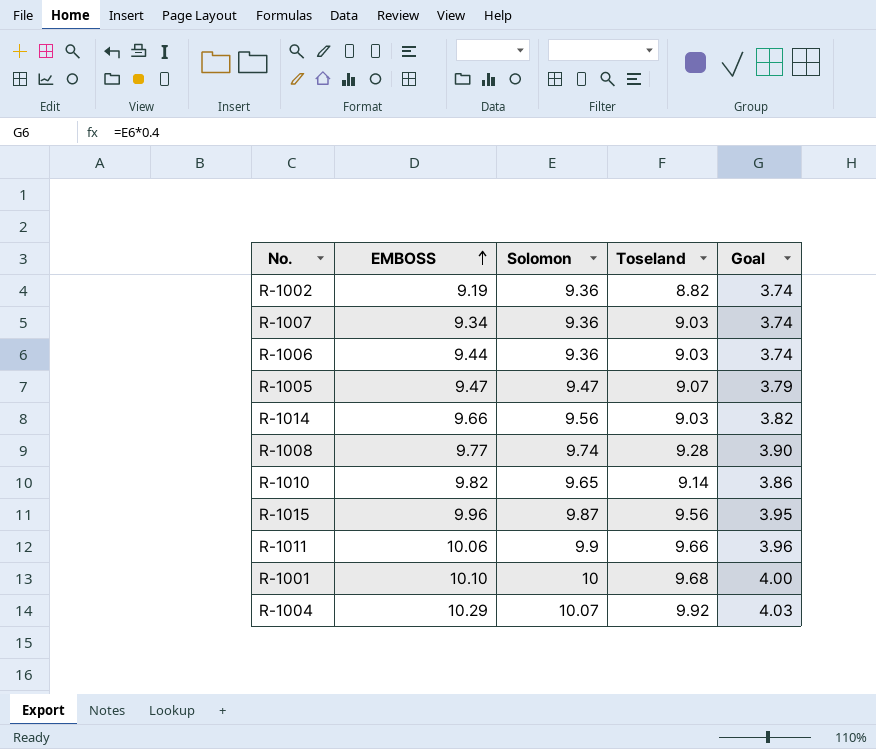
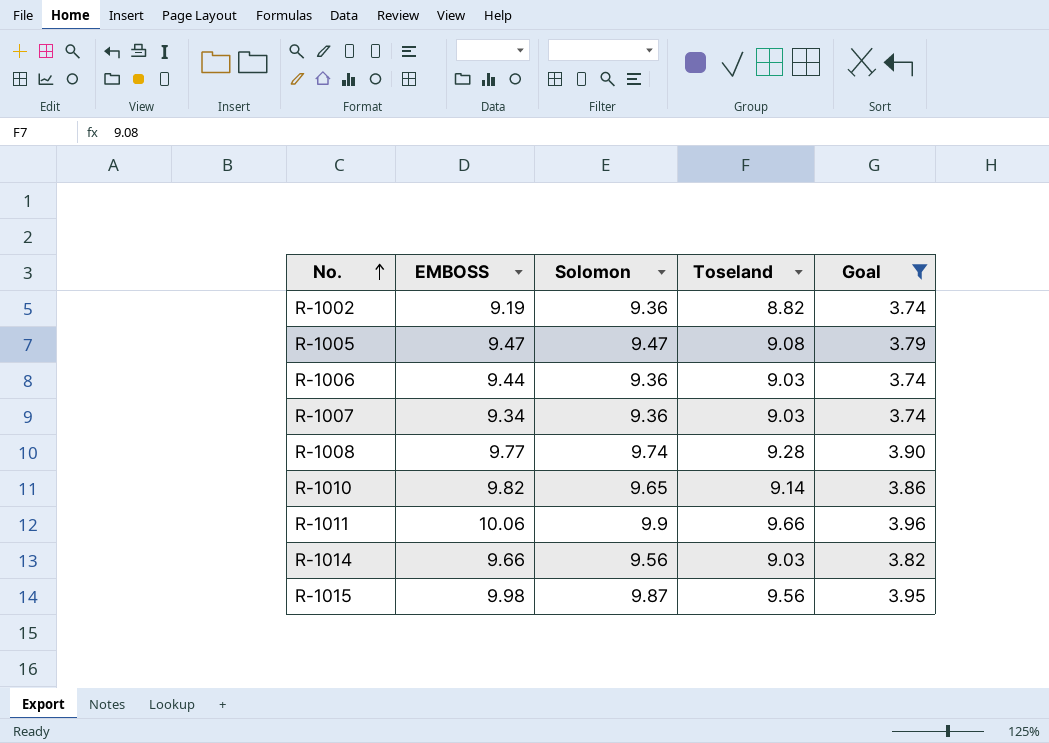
filter: none -> Goal <= 3.96
row order: EMBOSS ascending -> No. ascending
R-1005 | Toseland: 9.07 -> 9.08
R-1015 | EMBOSS: 9.96 -> 9.98

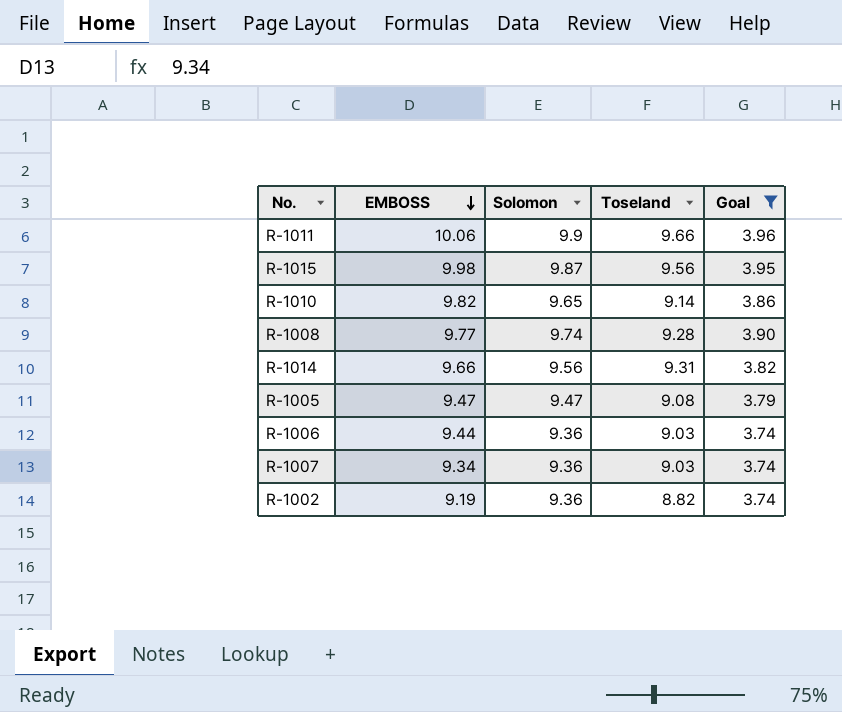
row order: No. ascending -> EMBOSS descending
R-1014 | Toseland: 9.03 -> 9.31

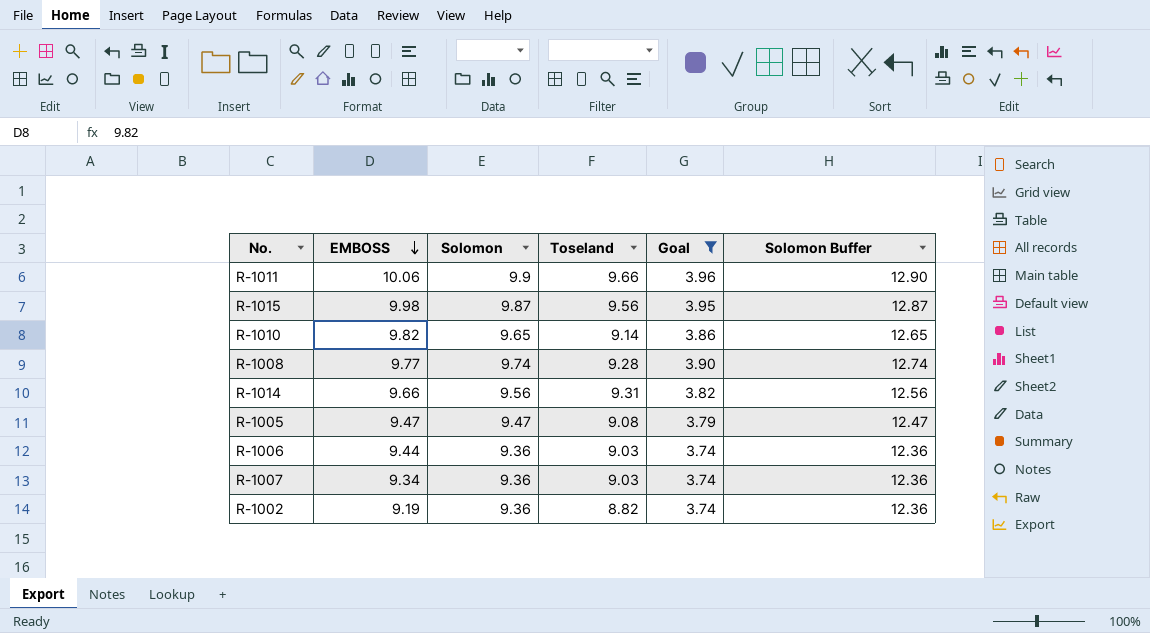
column Solomon Buffer | formula: none -> [Solomon] + 3

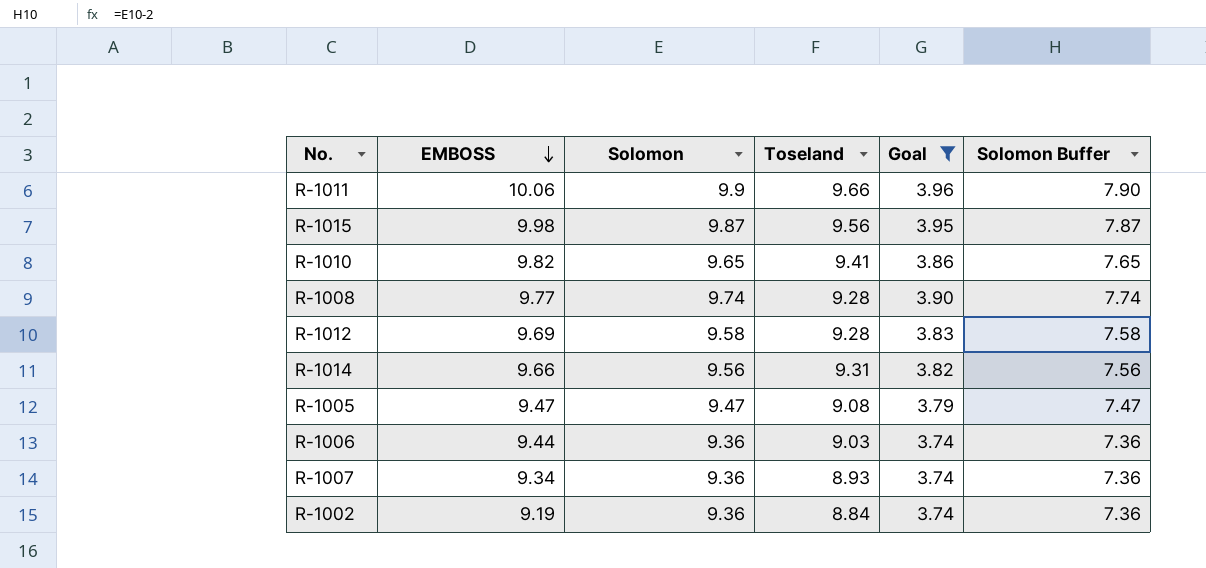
column Solomon Buffer | formula: [Solomon] + 3 -> [Solomon] - 2
R-1010 | Toseland: 9.14 -> 9.41
row R-1012: none -> 9.69 | 9.58 | 9.28 | 3.83 | 7.58
R-1007 | Toseland: 9.03 -> 8.93
R-1002 | Toseland: 8.82 -> 8.84

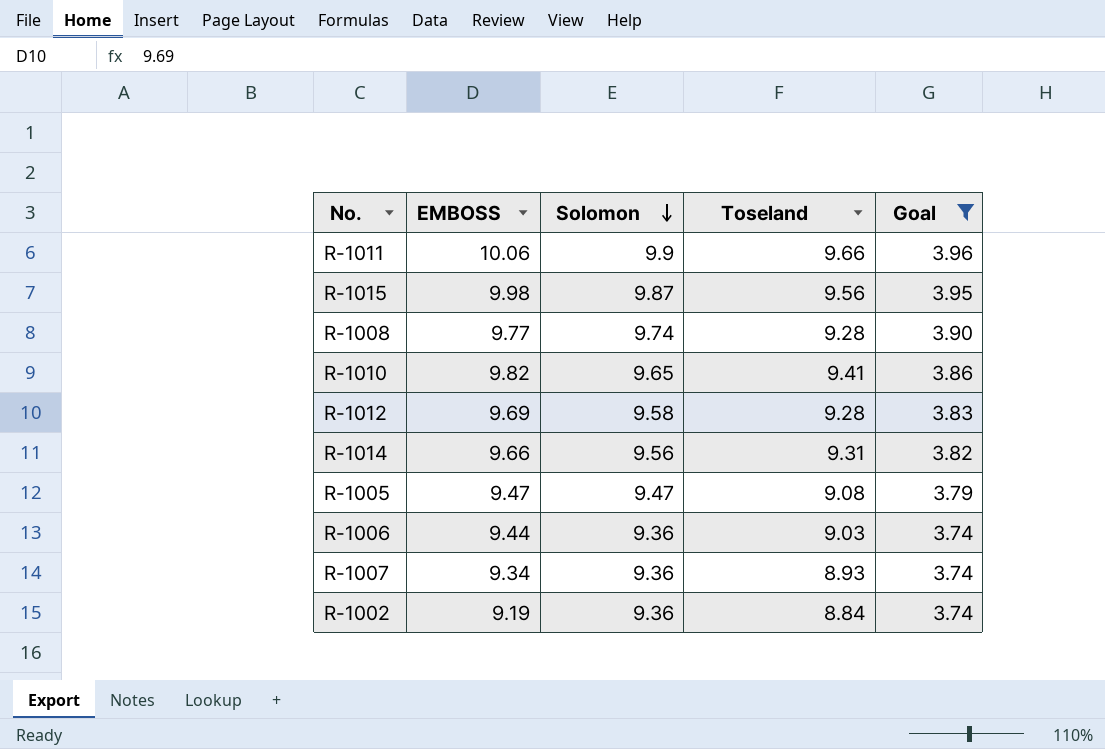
row order: EMBOSS descending -> Solomon descending
column Solomon Buffer | formula: [Solomon] - 2 -> none

